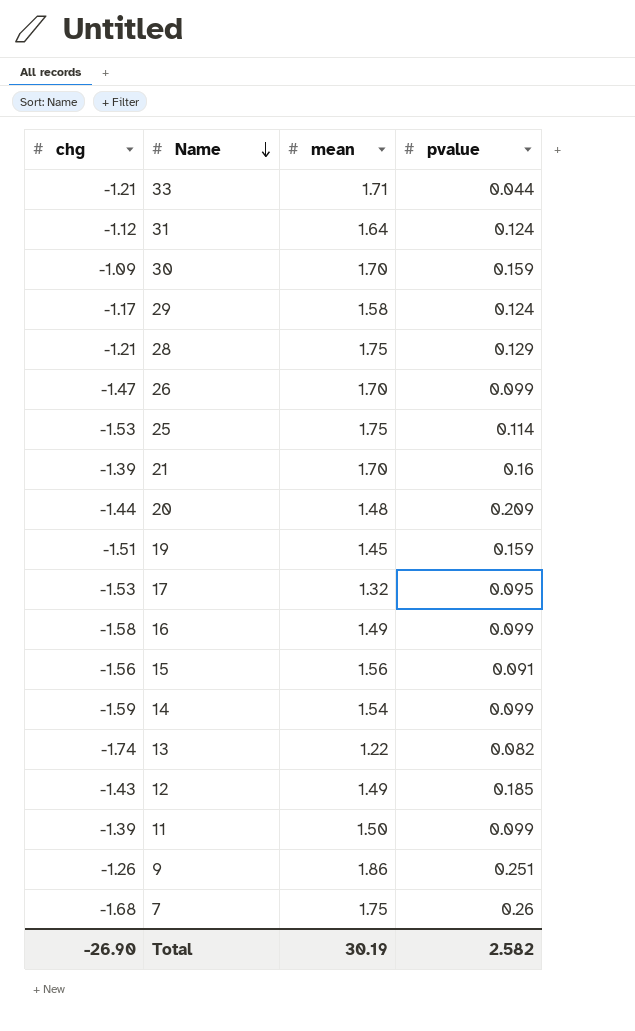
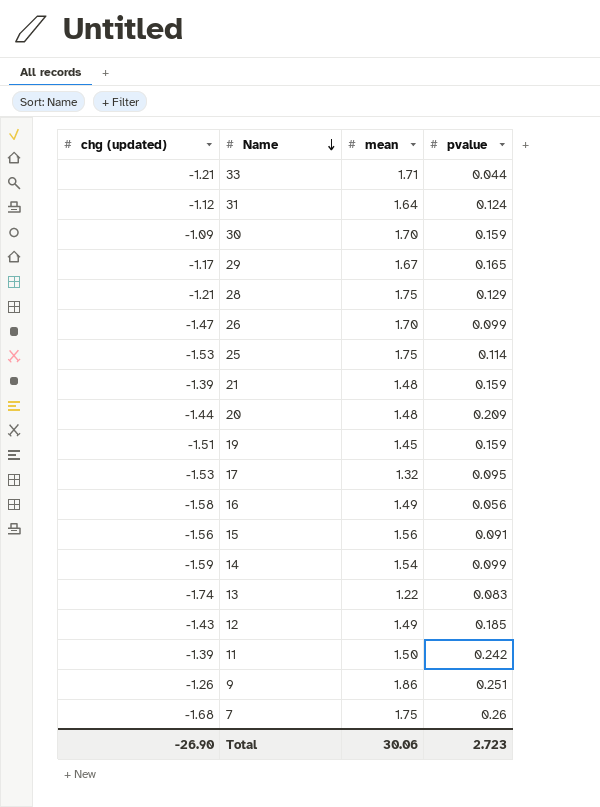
column name: chg -> chg (updated)
29 | mean: 1.58 -> 1.67
29 | pvalue: 0.124 -> 0.165
21 | mean: 1.70 -> 1.48
21 | pvalue: 0.16 -> 0.159
16 | pvalue: 0.099 -> 0.056
13 | pvalue: 0.082 -> 0.083
11 | pvalue: 0.099 -> 0.242
Total | mean: 30.19 -> 30.06
Total | pvalue: 2.582 -> 2.723

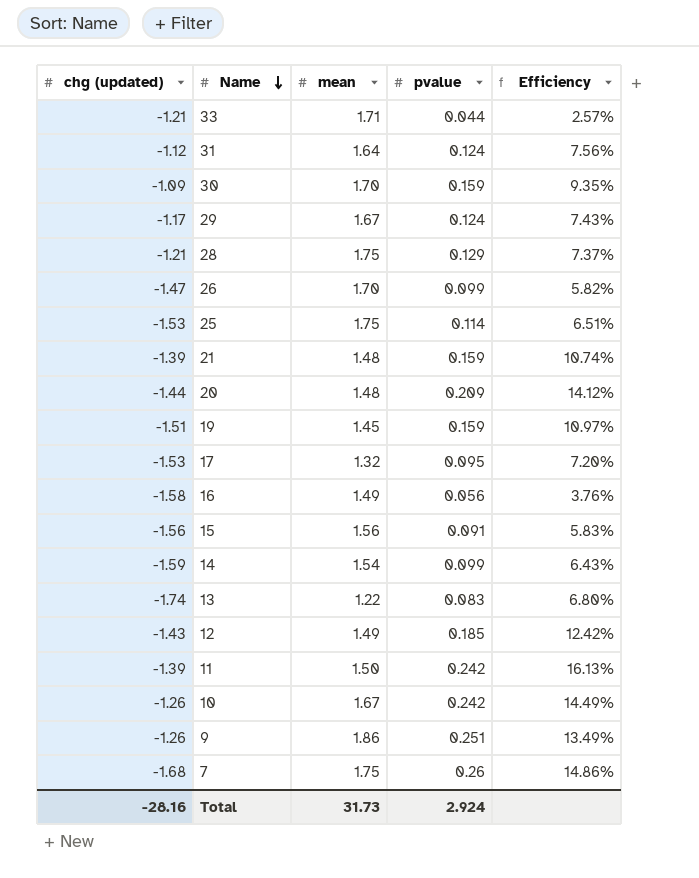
column Efficiency | formula: none -> [pvalue] / [mean]
29 | pvalue: 0.165 -> 0.124
row 10: none -> -1.26 | 1.67 | 0.242 | 14.49%
Total | chg (updated): -26.90 -> -28.16
Total | mean: 30.06 -> 31.73
Total | pvalue: 2.723 -> 2.924

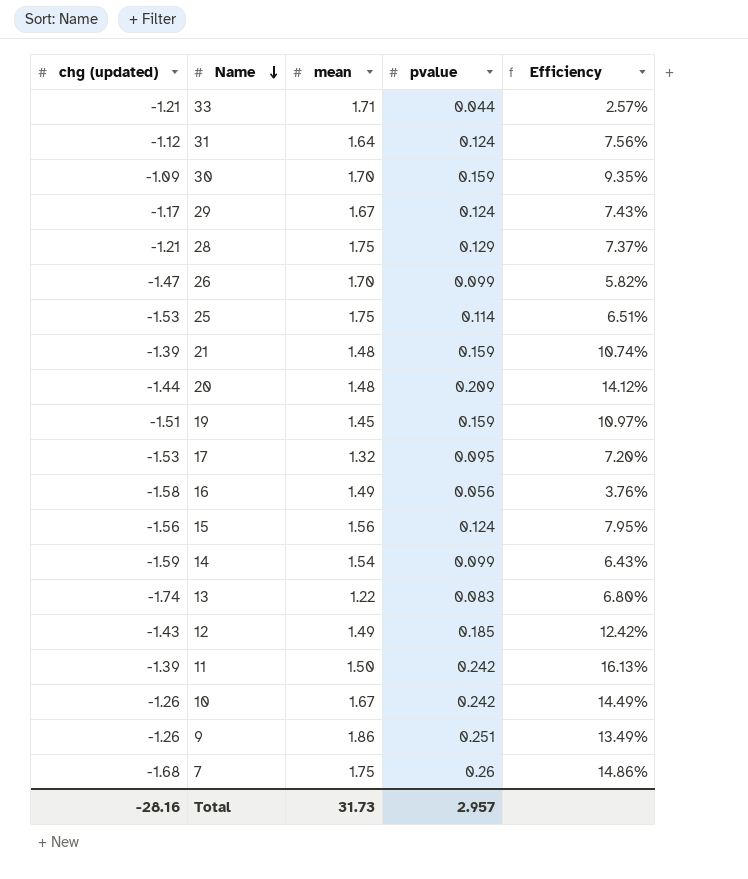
15 | pvalue: 0.091 -> 0.124
15 | Efficiency: 5.83% -> 7.95%
Total | pvalue: 2.924 -> 2.957

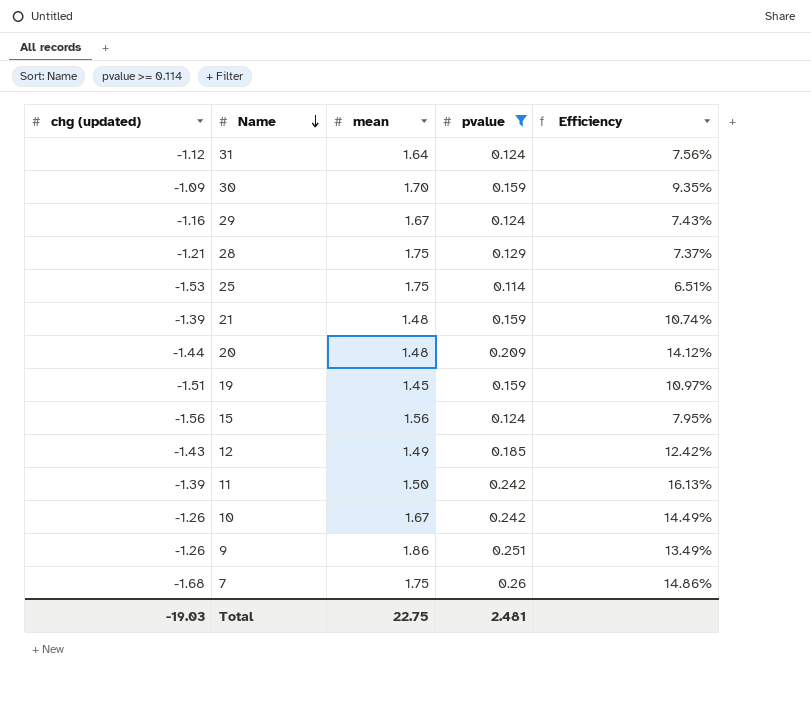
filter: none -> pvalue >= 0.114
29 | chg (updated): -1.17 -> -1.16
Total | chg (updated): -28.16 -> -19.03
Total | mean: 31.73 -> 22.75
Total | pvalue: 2.957 -> 2.481

